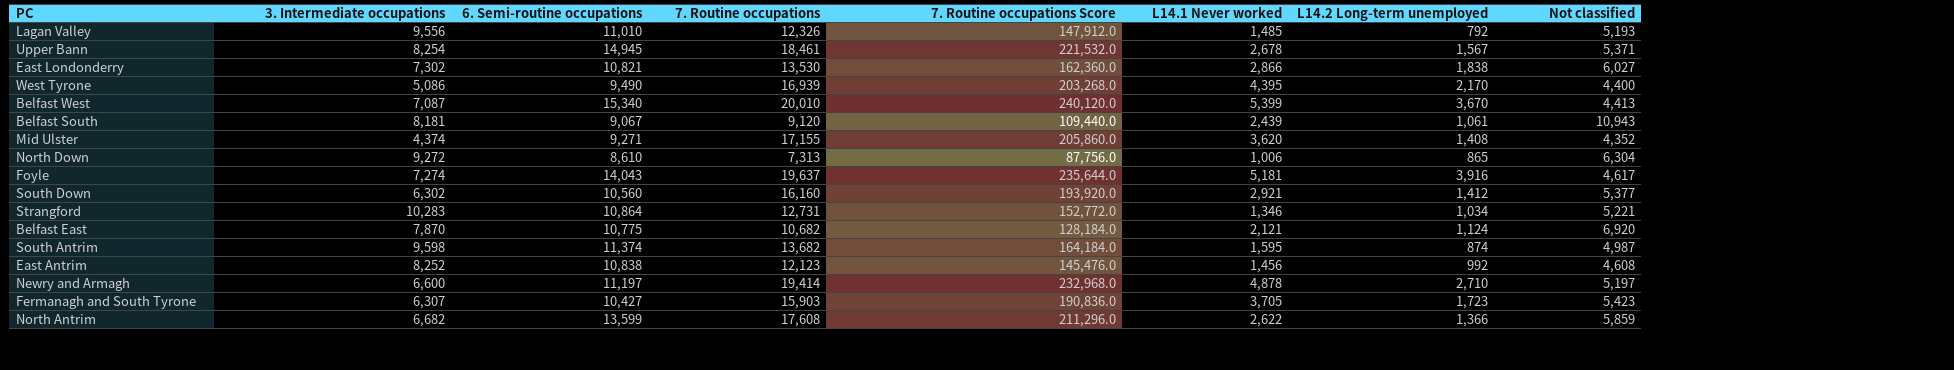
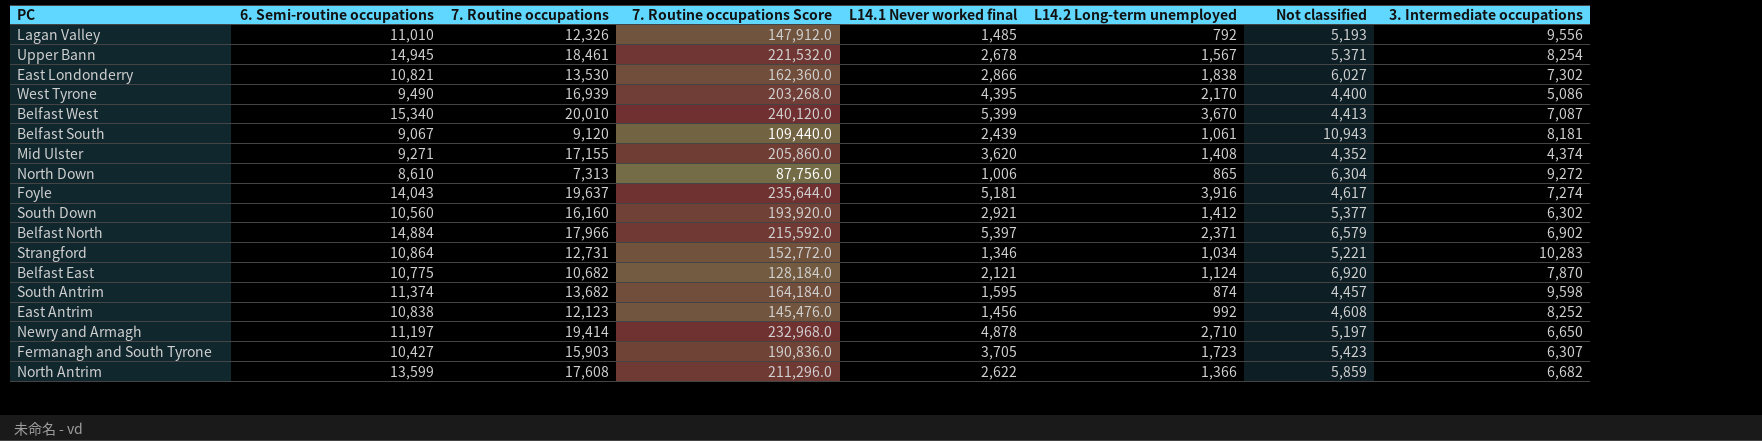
column name: L14.1 Never worked -> L14.1 Never worked final
column 3. Intermediate occupations | position: 2 -> 8
row Belfast North: none -> 14,884 | 17,966 | 215,592.0 | 5,397 | 2,371 | 6,579 | 6,902
South Antrim | Not classified: 4,987 -> 4,457
Newry and Armagh | 3. Intermediate occupations: 6,600 -> 6,650

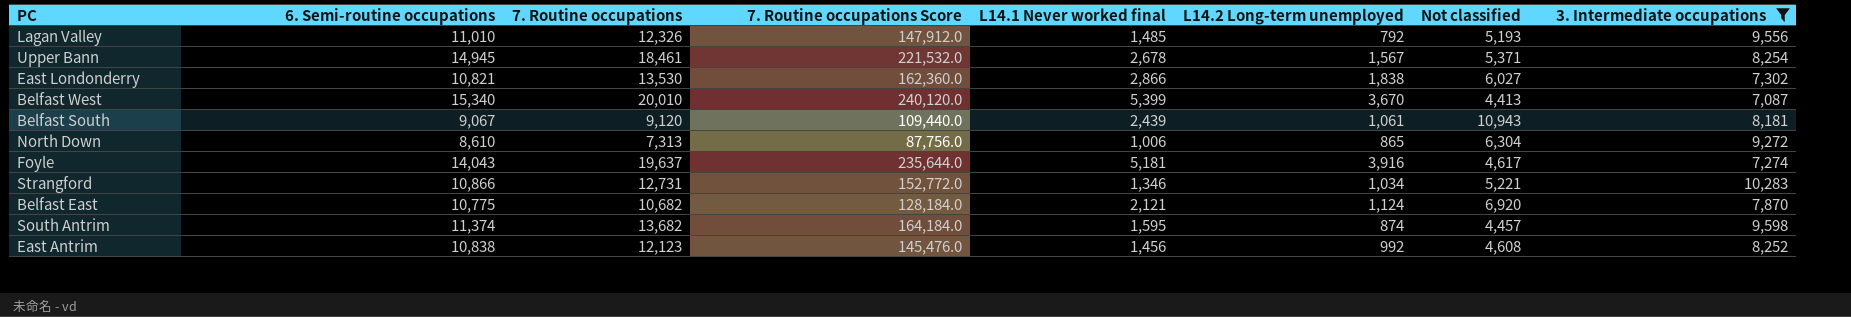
filter: none -> 3. Intermediate occupations >= 7,087
Strangford | 6. Semi-routine occupations: 10,864 -> 10,866

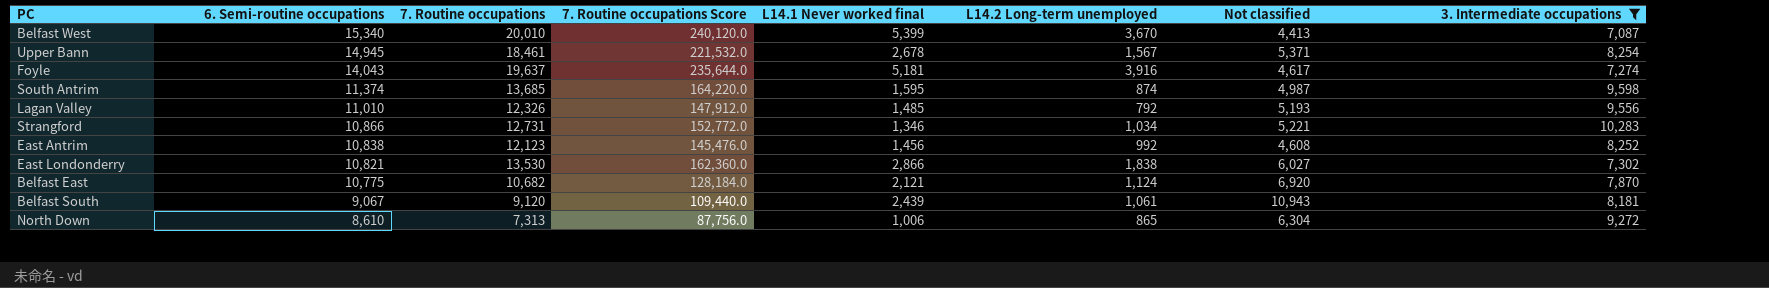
row order: none -> 6. Semi-routine occupations descending
South Antrim | 7. Routine occupations: 13,682 -> 13,685
South Antrim | 7. Routine occupations Score: 164,184.0 -> 164,220.0
South Antrim | Not classified: 4,457 -> 4,987

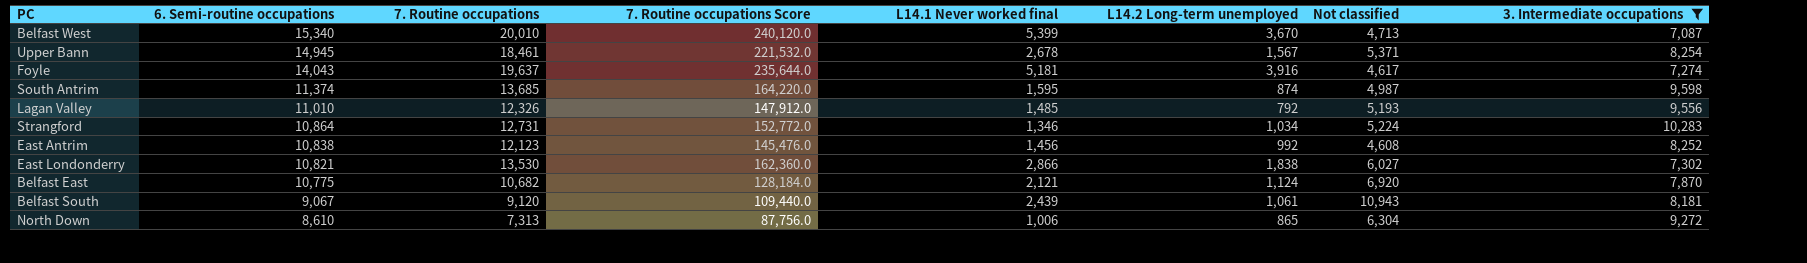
Belfast West | Not classified: 4,413 -> 4,713
Strangford | 6. Semi-routine occupations: 10,866 -> 10,864
Strangford | Not classified: 5,221 -> 5,224

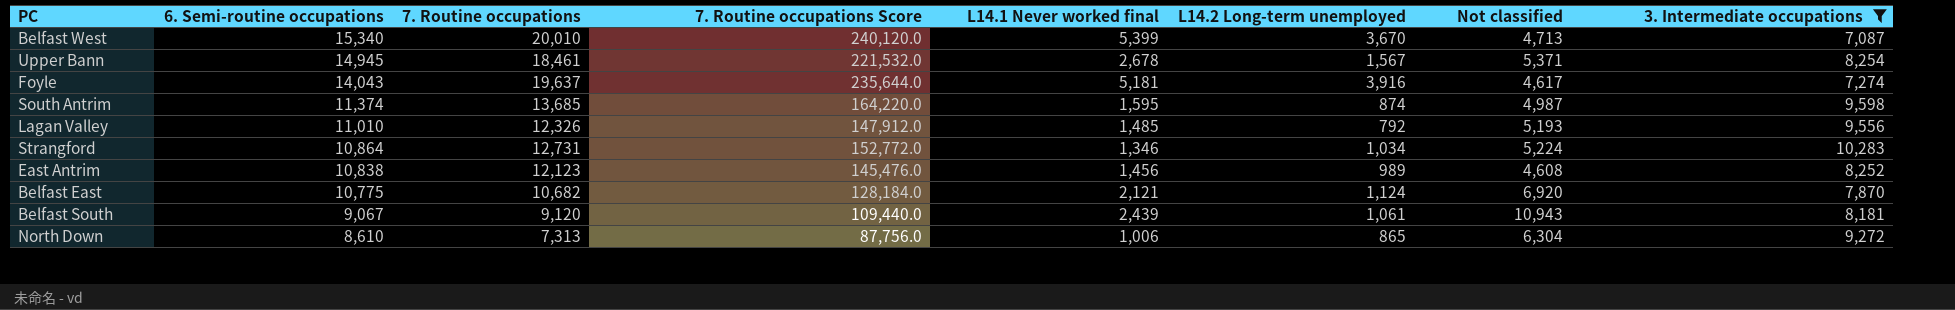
row East Londonderry: 10,821 | 13,530 | 162,360.0 | 2,866 | 1,838 | 6,027 | 7,302 -> none
East Antrim | L14.2 Long-term unemployed: 992 -> 989

